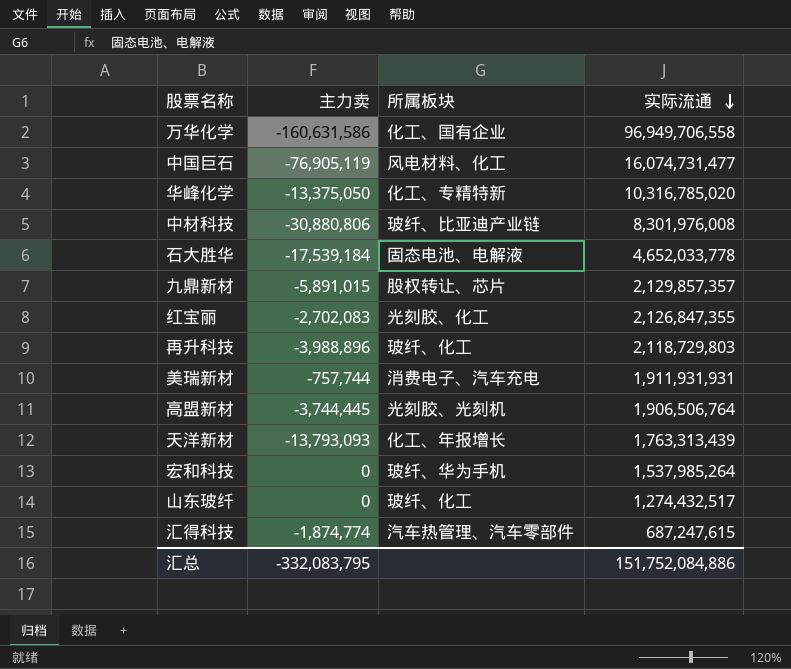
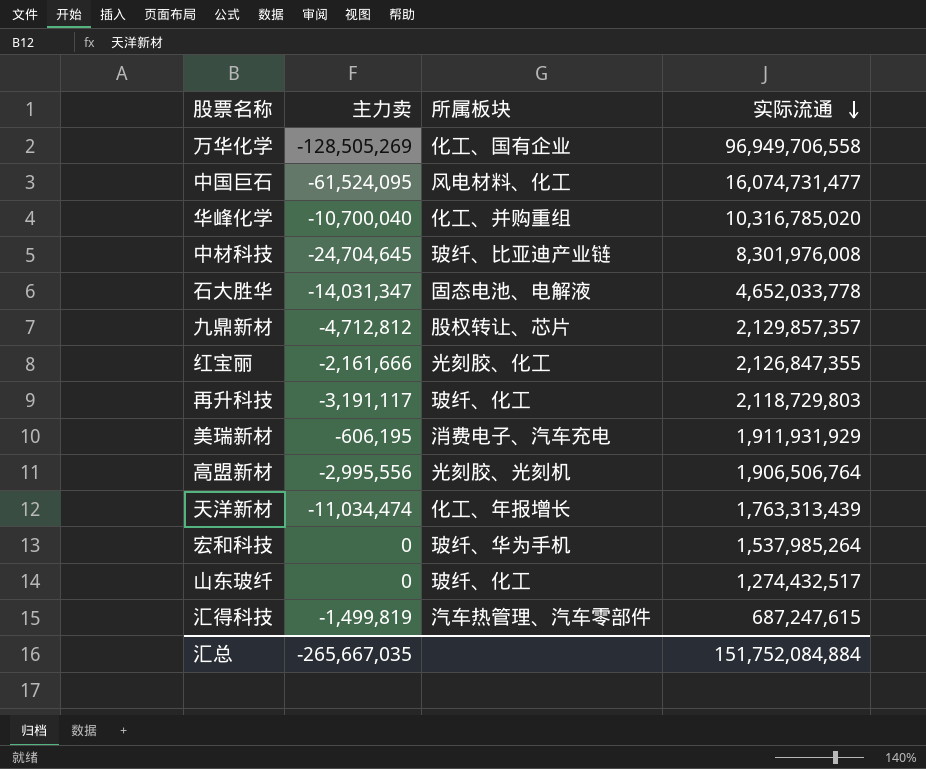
万华化学 | 主力卖: -160,631,586 -> -128,505,269
中国巨石 | 主力卖: -76,905,119 -> -61,524,095
华峰化学 | 主力卖: -13,375,050 -> -10,700,040
华峰化学 | 所属板块: 化工、专精特新 -> 化工、并购重组
中材科技 | 主力卖: -30,880,806 -> -24,704,645
石大胜华 | 主力卖: -17,539,184 -> -14,031,347
九鼎新材 | 主力卖: -5,891,015 -> -4,712,812
红宝丽 | 主力卖: -2,702,083 -> -2,161,666
再升科技 | 主力卖: -3,988,896 -> -3,191,117
美瑞新材 | 主力卖: -757,744 -> -606,195
美瑞新材 | 实际流通: 1,911,931,931 -> 1,911,931,929
高盟新材 | 主力卖: -3,744,445 -> -2,995,556
天洋新材 | 主力卖: -13,793,093 -> -11,034,474
汇得科技 | 主力卖: -1,874,774 -> -1,499,819
汇总 | 主力卖: -332,083,795 -> -265,667,035
汇总 | 实际流通: 151,752,084,886 -> 151,752,084,884

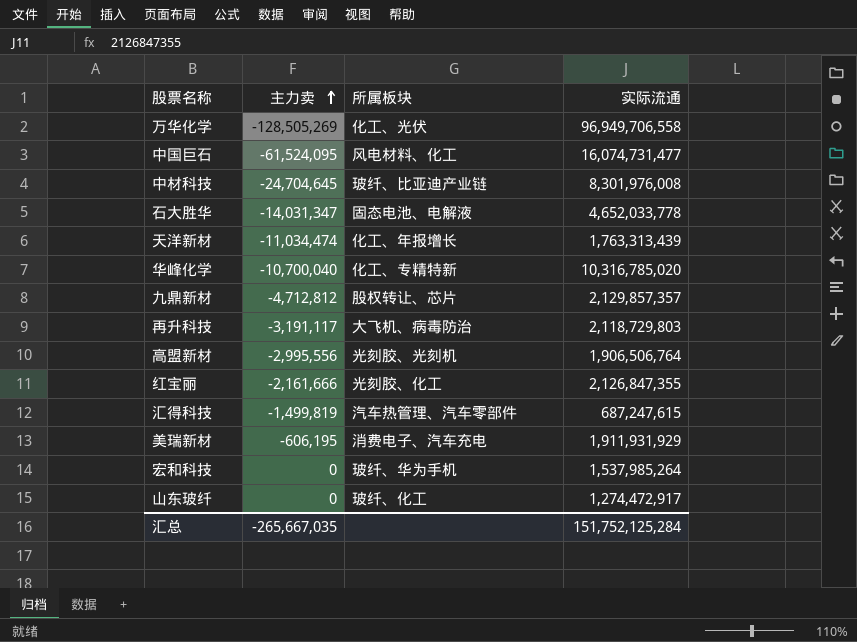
row order: 实际流通 descending -> 主力卖 ascending
万华化学 | 所属板块: 化工、国有企业 -> 化工、光伏
华峰化学 | 所属板块: 化工、并购重组 -> 化工、专精特新
再升科技 | 所属板块: 玻纤、化工 -> 大飞机、病毒防治
山东玻纤 | 实际流通: 1,274,432,517 -> 1,274,472,917
汇总 | 实际流通: 151,752,084,884 -> 151,752,125,284

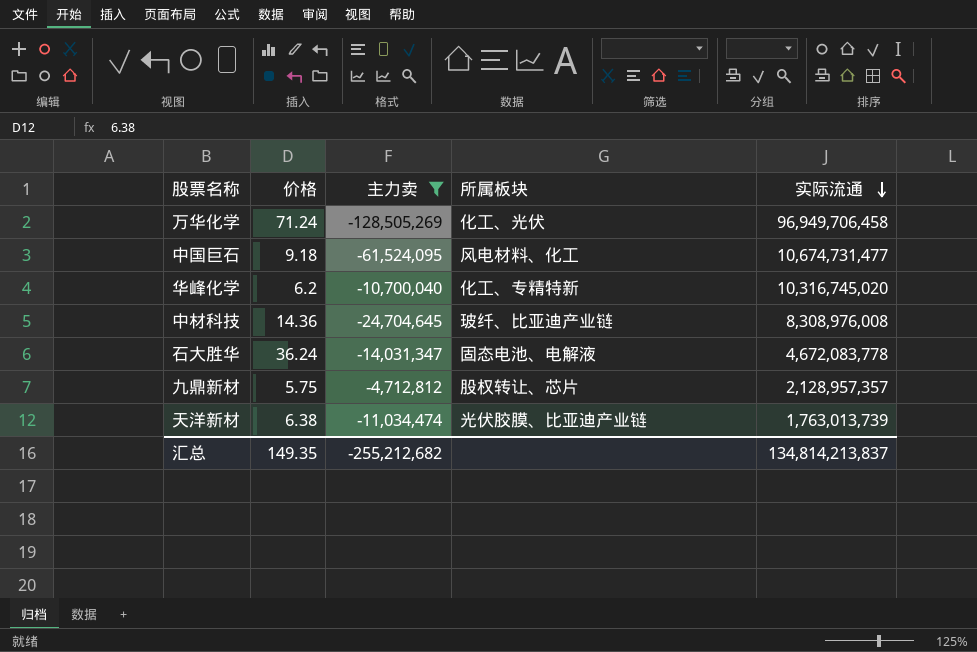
filter: none -> 主力卖 <= -4,712,812
row order: 主力卖 ascending -> 实际流通 descending
column 价格 | position: none -> 2
万华化学 | 实际流通: 96,949,706,558 -> 96,949,706,458
中国巨石 | 实际流通: 16,074,731,477 -> 10,674,731,477
华峰化学 | 实际流通: 10,316,785,020 -> 10,316,745,020
中材科技 | 实际流通: 8,301,976,008 -> 8,308,976,008
石大胜华 | 实际流通: 4,652,033,778 -> 4,672,083,778
九鼎新材 | 实际流通: 2,129,857,357 -> 2,128,957,357
天洋新材 | 所属板块: 化工、年报增长 -> 光伏胶膜、比亚迪产业链
天洋新材 | 实际流通: 1,763,313,439 -> 1,763,013,739
汇总 | 主力卖: -265,667,035 -> -255,212,682
汇总 | 实际流通: 151,752,125,284 -> 134,814,213,837

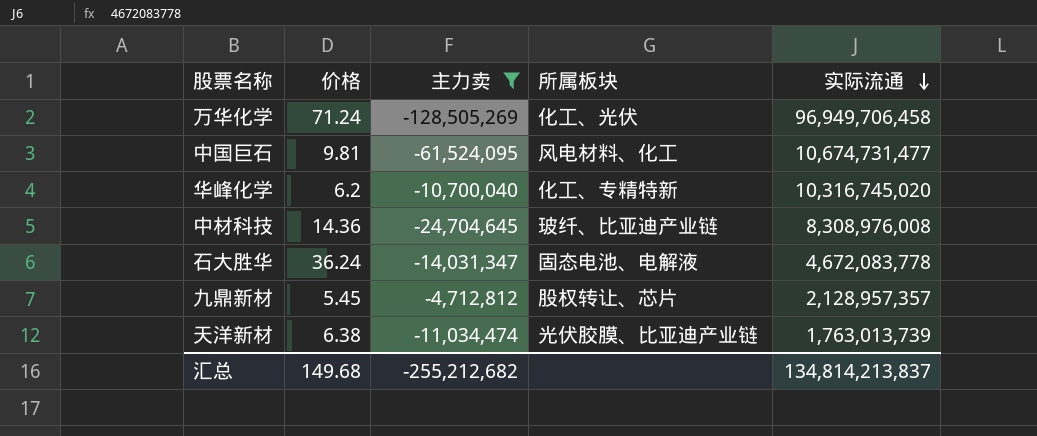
中国巨石 | 价格: 9.18 -> 9.81
九鼎新材 | 价格: 5.75 -> 5.45
汇总 | 价格: 149.35 -> 149.68

